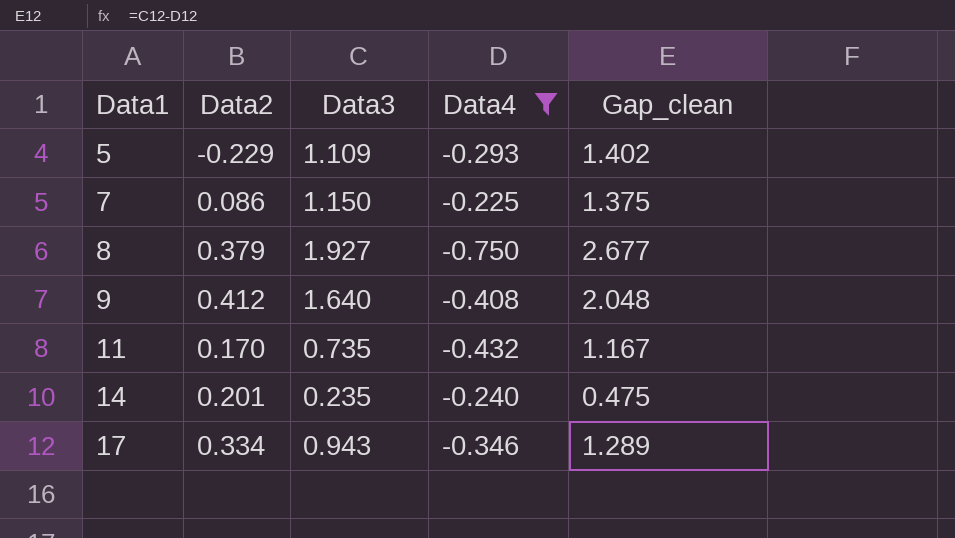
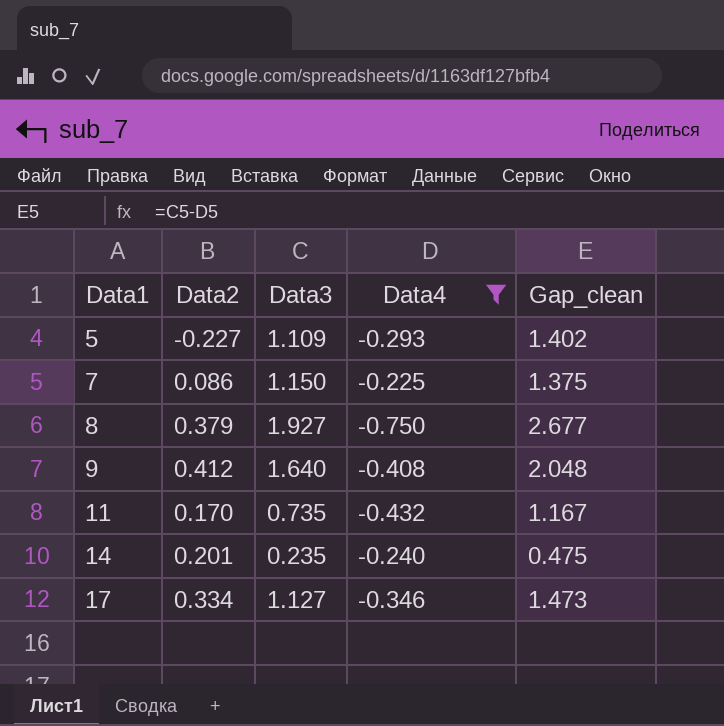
5 | Data2: -0.229 -> -0.227
17 | Data3: 0.943 -> 1.127
17 | Gap_clean: 1.289 -> 1.473

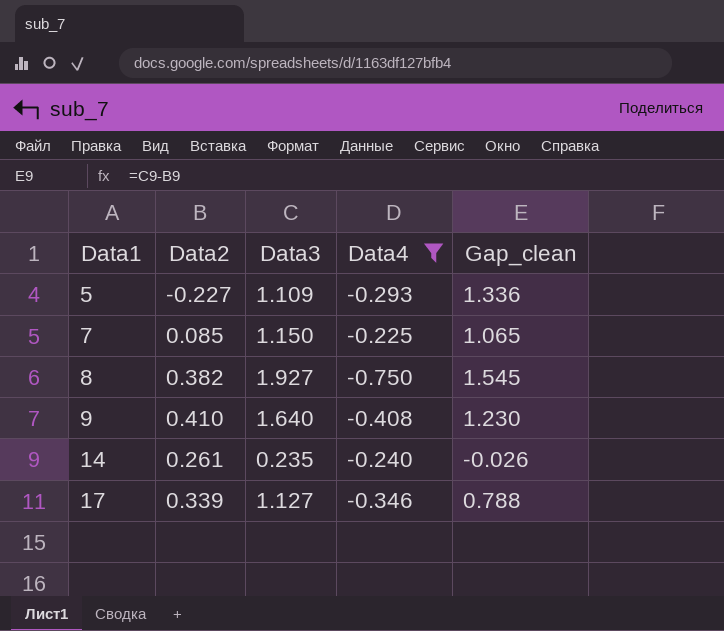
column Gap_clean | formula: [Data3] - [Data4] -> [Data3] - [Data2]
row 11: 0.170 | 0.735 | -0.432 | 1.167 -> none
7 | Data2: 0.086 -> 0.085
8 | Data2: 0.379 -> 0.382
9 | Data2: 0.412 -> 0.410
14 | Data2: 0.201 -> 0.261
17 | Data2: 0.334 -> 0.339

